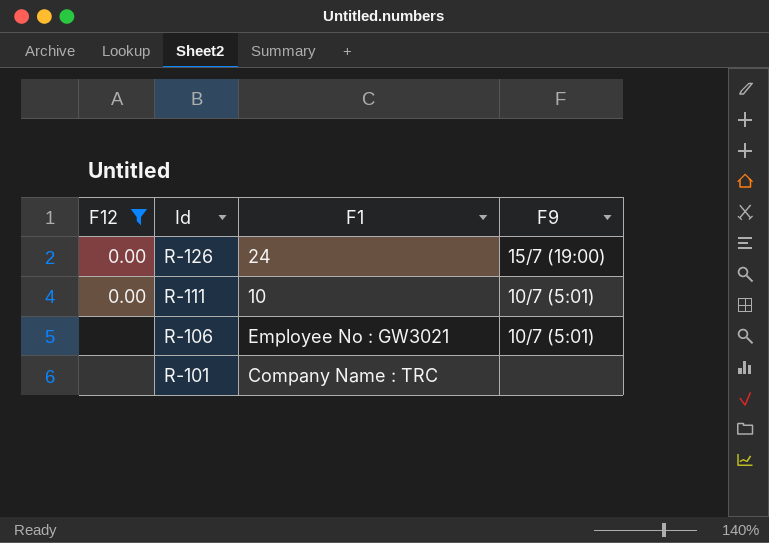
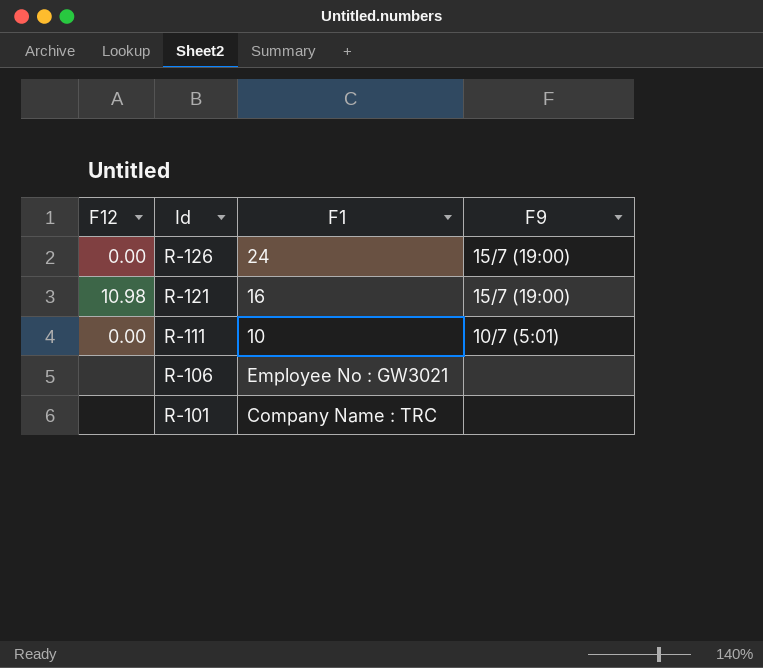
filter: F12 != 10.98 -> none
R-106 | F9: 10/7 (5:01) -> none

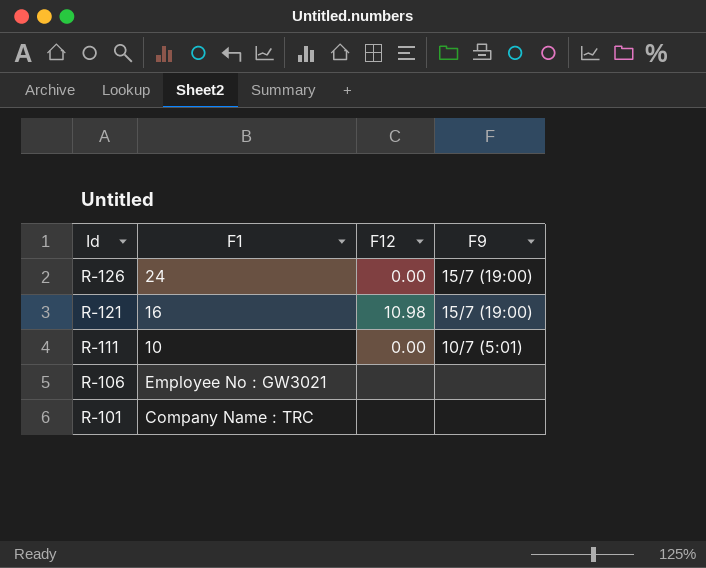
column F12 | position: 1 -> 3

